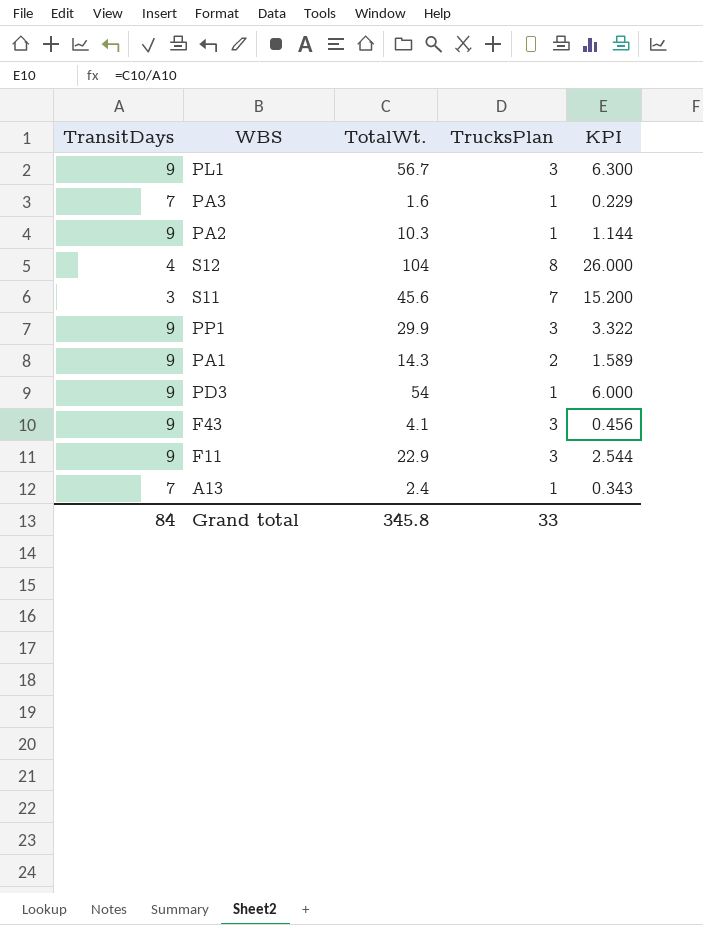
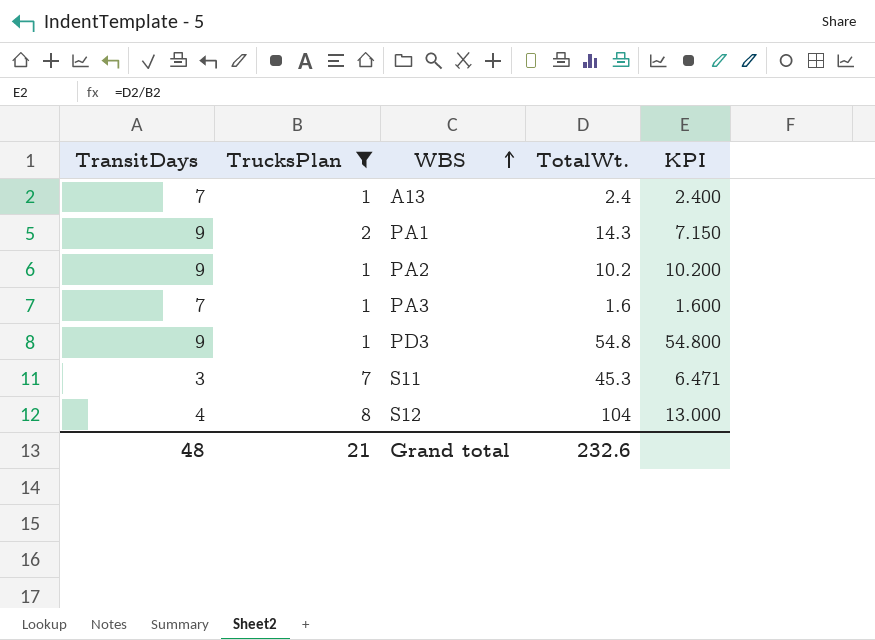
filter: none -> TrucksPlan != 3
row order: none -> WBS ascending
column TrucksPlan | position: 4 -> 2
column KPI | formula: [TotalWt.] / [TransitDays] -> [TotalWt.] / [TrucksPlan]
PA2 | TotalWt.: 10.3 -> 10.2
PD3 | TotalWt.: 54 -> 54.8
S11 | TotalWt.: 45.6 -> 45.3
Grand total | TransitDays: 84 -> 48
Grand total | TrucksPlan: 33 -> 21
Grand total | TotalWt.: 345.8 -> 232.6

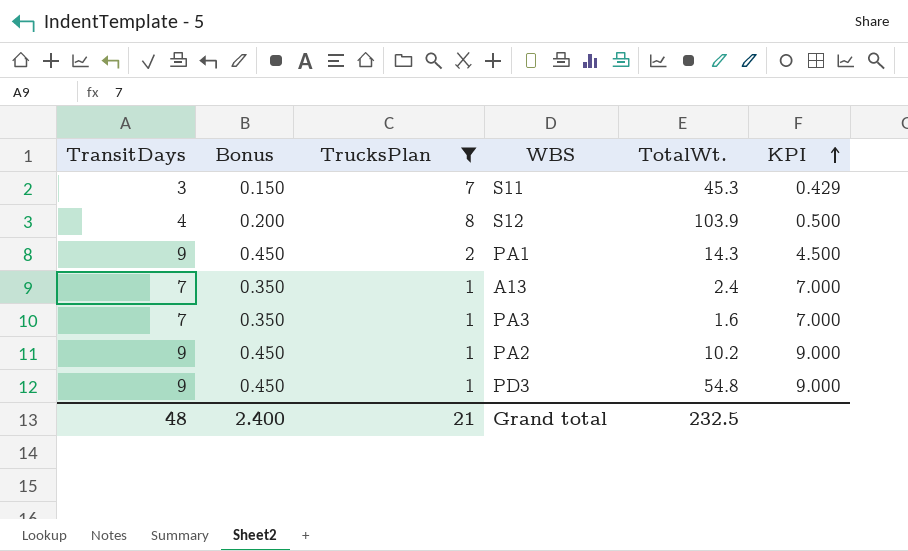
row order: WBS ascending -> KPI ascending
column Bonus | formula: none -> [TransitDays] * 0.05
column KPI | formula: [TotalWt.] / [TrucksPlan] -> [TransitDays] / [TrucksPlan]
S12 | TotalWt.: 104 -> 103.9
Grand total | TotalWt.: 232.6 -> 232.5

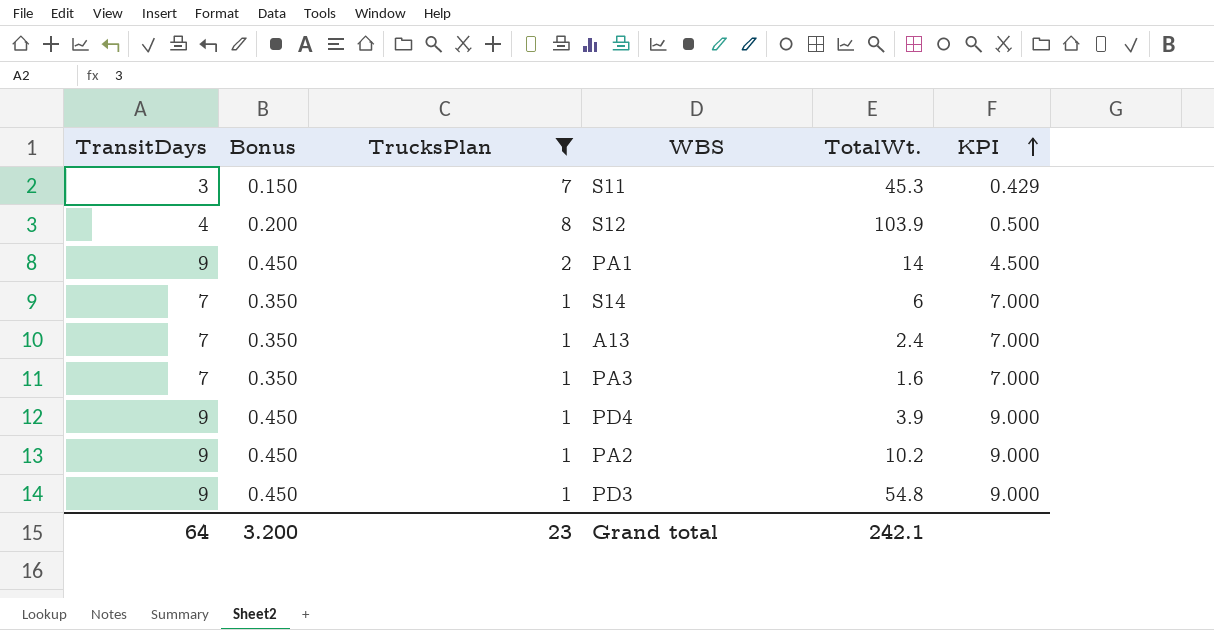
PA1 | TotalWt.: 14.3 -> 14
row S14: none -> 7 | 0.350 | 1 | 6 | 7.000
row PD4: none -> 9 | 0.450 | 1 | 3.9 | 9.000
Grand total | TransitDays: 48 -> 64
Grand total | Bonus: 2.400 -> 3.200
Grand total | TrucksPlan: 21 -> 23
Grand total | TotalWt.: 232.5 -> 242.1

